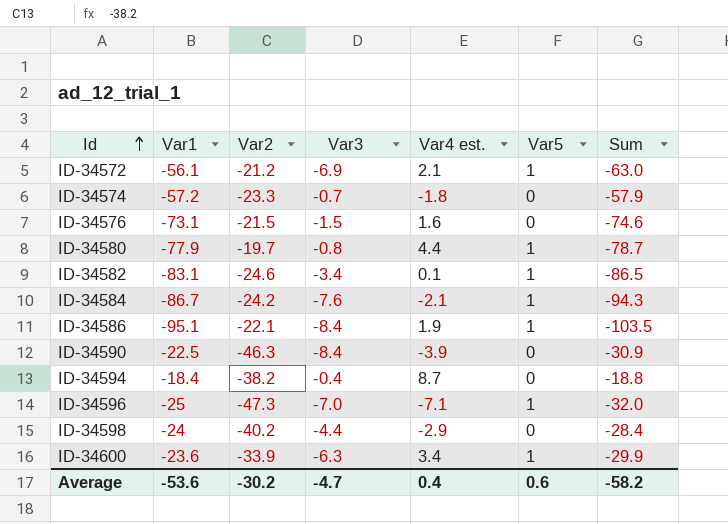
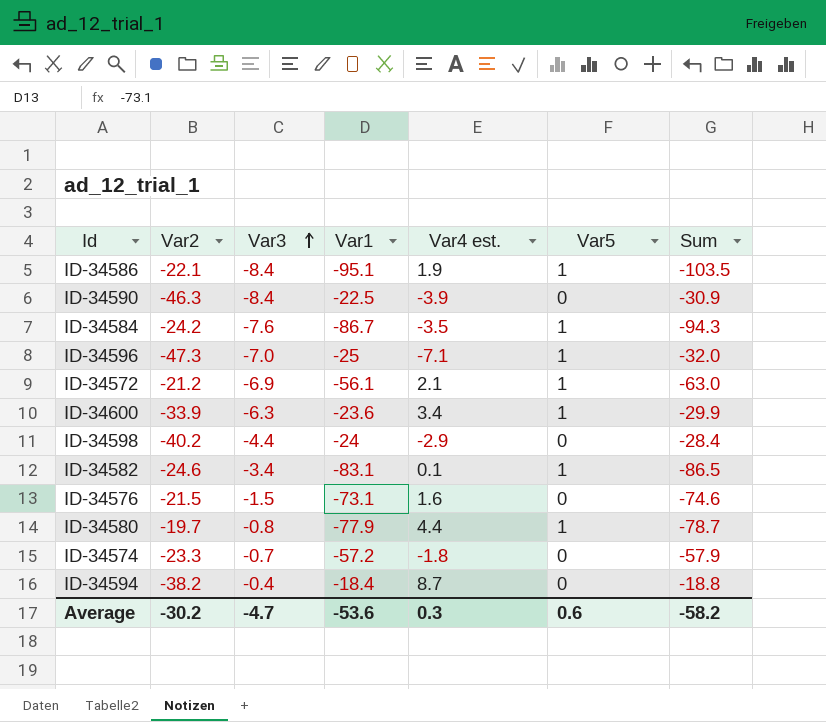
row order: Id ascending -> Var3 ascending
column Var1 | position: 2 -> 4
ID-34584 | Var4 est.: -2.1 -> -3.5
Average | Var4 est.: 0.4 -> 0.3

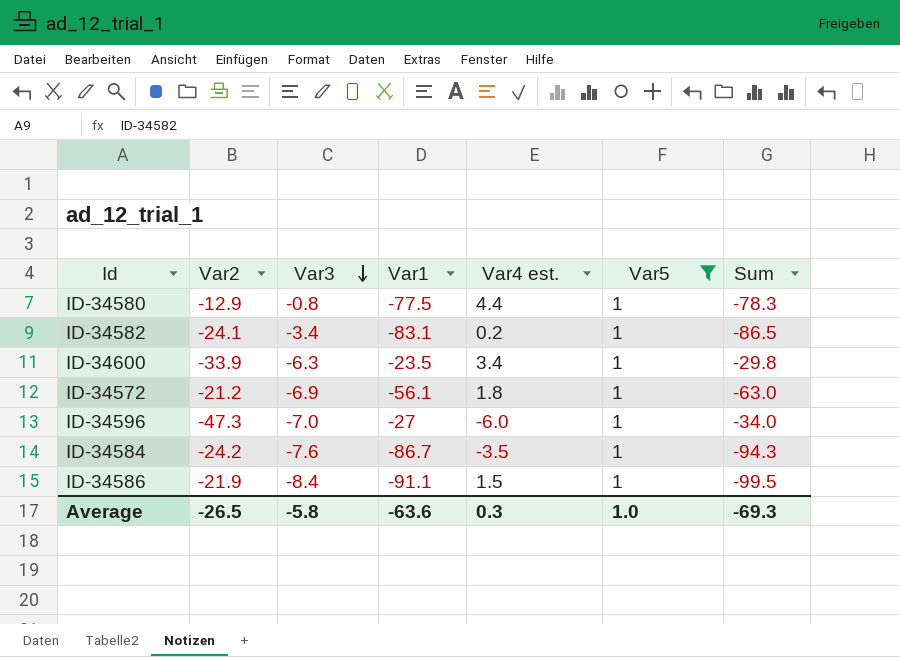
filter: none -> Var5 = 1
row order: Var3 ascending -> Var3 descending
ID-34580 | Var2: -19.7 -> -12.9
ID-34580 | Var1: -77.9 -> -77.5
ID-34580 | Sum: -78.7 -> -78.3
ID-34582 | Var2: -24.6 -> -24.1
ID-34582 | Var4 est.: 0.1 -> 0.2
ID-34600 | Var1: -23.6 -> -23.5
ID-34600 | Sum: -29.9 -> -29.8
ID-34572 | Var4 est.: 2.1 -> 1.8
ID-34596 | Var1: -25 -> -27
ID-34596 | Var4 est.: -7.1 -> -6.0
ID-34596 | Sum: -32.0 -> -34.0
ID-34586 | Var2: -22.1 -> -21.9
ID-34586 | Var1: -95.1 -> -91.1
ID-34586 | Var4 est.: 1.9 -> 1.5
ID-34586 | Sum: -103.5 -> -99.5
Average | Var2: -30.2 -> -26.5
Average | Var3: -4.7 -> -5.8
Average | Var1: -53.6 -> -63.6
Average | Var5: 0.6 -> 1.0
Average | Sum: -58.2 -> -69.3

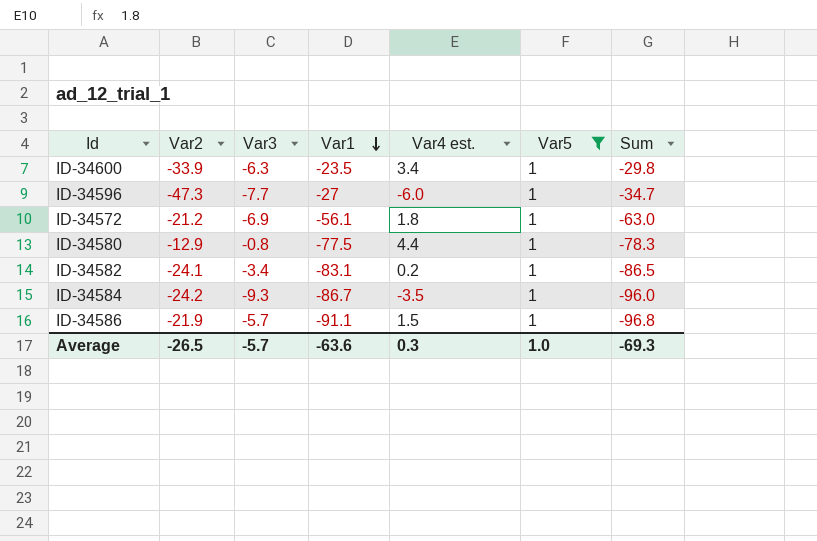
row order: Var3 descending -> Var1 descending
ID-34596 | Var3: -7.0 -> -7.7
ID-34596 | Sum: -34.0 -> -34.7
ID-34584 | Var3: -7.6 -> -9.3
ID-34584 | Sum: -94.3 -> -96.0
ID-34586 | Var3: -8.4 -> -5.7
ID-34586 | Sum: -99.5 -> -96.8
Average | Var3: -5.8 -> -5.7

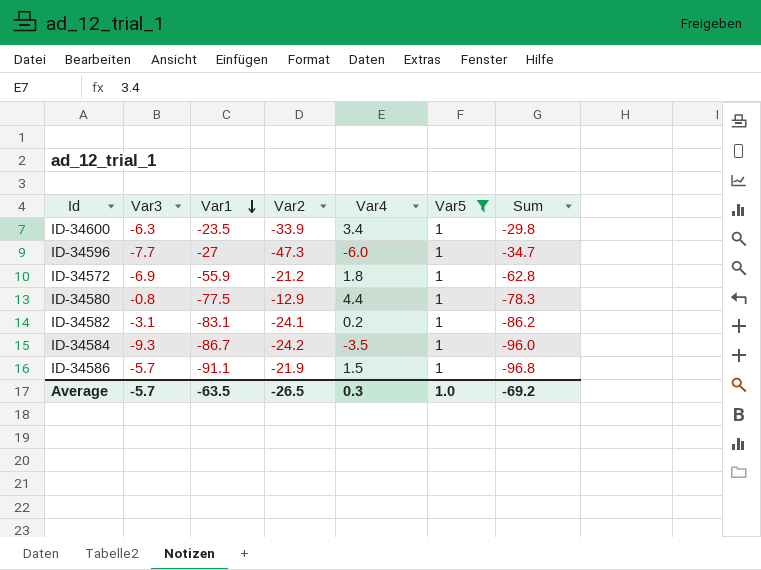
column Var2 | position: 2 -> 4
column name: Var4 est. -> Var4
ID-34572 | Var1: -56.1 -> -55.9
ID-34572 | Sum: -63.0 -> -62.8
ID-34582 | Var3: -3.4 -> -3.1
ID-34582 | Sum: -86.5 -> -86.2
Average | Var1: -63.6 -> -63.5
Average | Sum: -69.3 -> -69.2

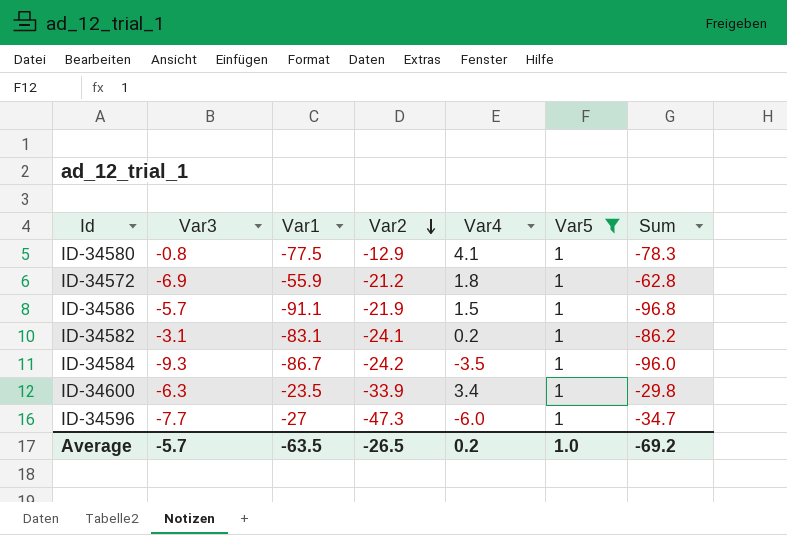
row order: Var1 descending -> Var2 descending
ID-34580 | Var4: 4.4 -> 4.1
Average | Var4: 0.3 -> 0.2

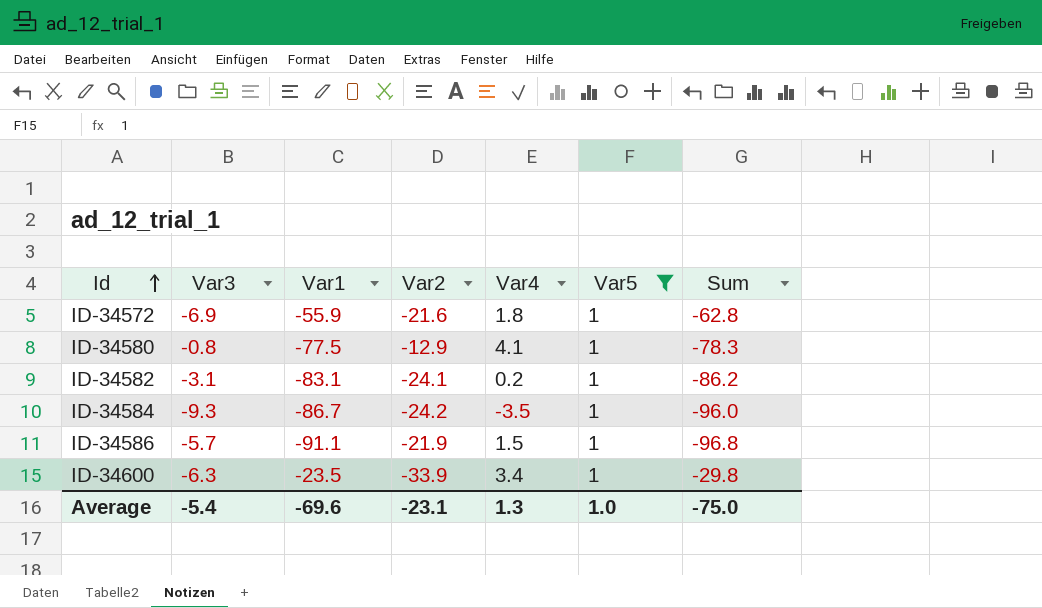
row order: Var2 descending -> Id ascending
row ID-34596: -7.7 | -27 | -47.3 | -6.0 | 1 | -34.7 -> none
ID-34572 | Var2: -21.2 -> -21.6
Average | Var3: -5.7 -> -5.4
Average | Var1: -63.5 -> -69.6
Average | Var2: -26.5 -> -23.1
Average | Var4: 0.2 -> 1.3
Average | Sum: -69.2 -> -75.0

